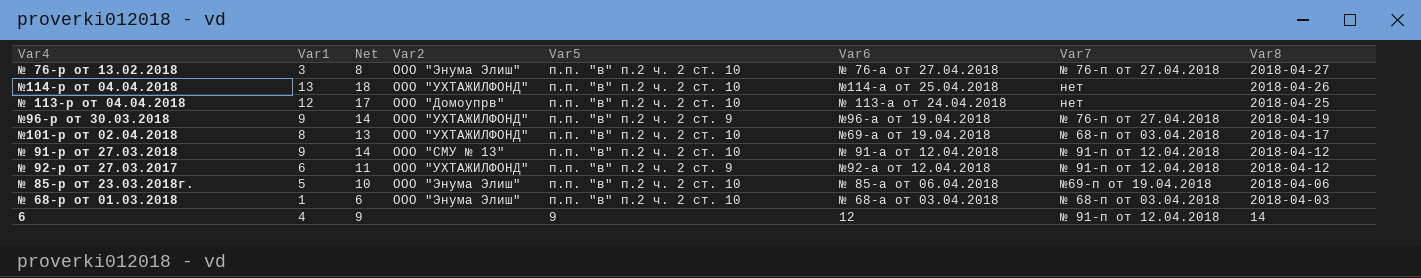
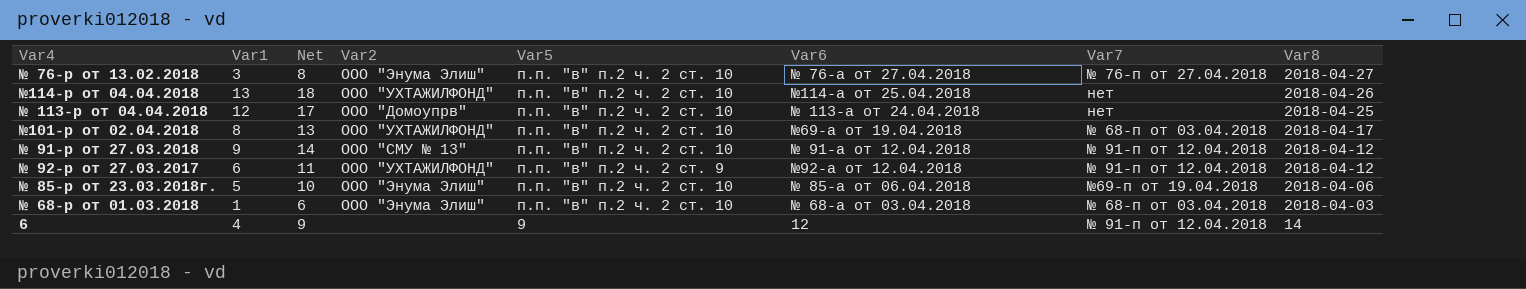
row №96-р от 30.03.2018: 9 | 14 | ООО "УХТАЖИЛФОНД" | п.п. "в" п.2 ч. 2 ст. 9 | №96-а от 19.04.2018 | № 76-п от 27.04.2018 | 2018-04-19 -> none

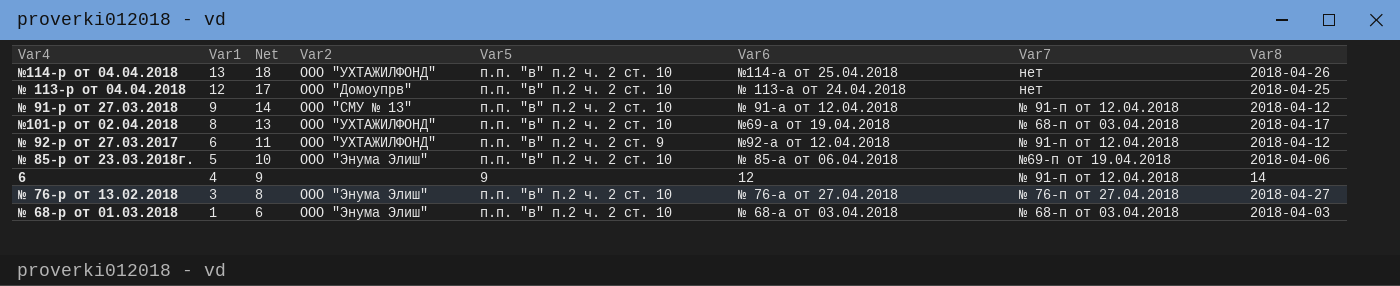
row order: Var8 descending -> Var1 descending

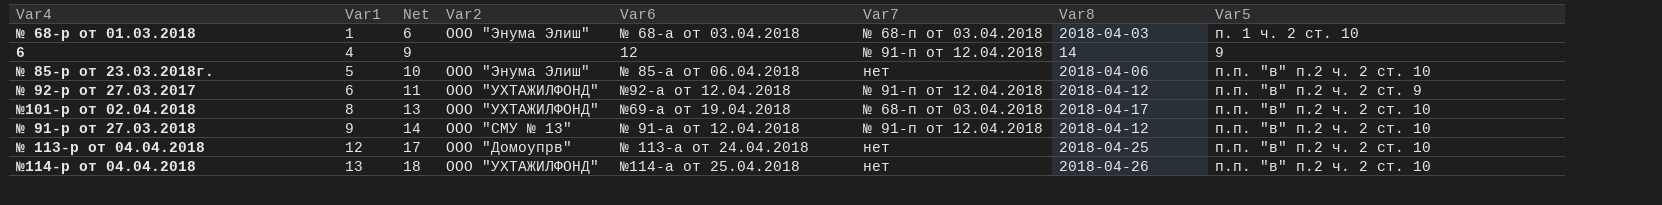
row order: Var1 descending -> Var1 ascending
column Var5 | position: 5 -> 8
row № 76-р от 13.02.2018: 3 | 8 | ООО "Энума Элиш" | п.п. "в" п.2 ч. 2 ст. 10 | № 76-а от 27.04.2018 | № 76-п от 27.04.2018 | 2018-04-27 -> none
№ 68-р от 01.03.2018 | Var5: п.п. "в" п.2 ч. 2 ст. 10 -> п. 1 ч. 2 ст. 10
№ 85-р от 23.03.2018г. | Var7: №69-п от 19.04.2018 -> нет

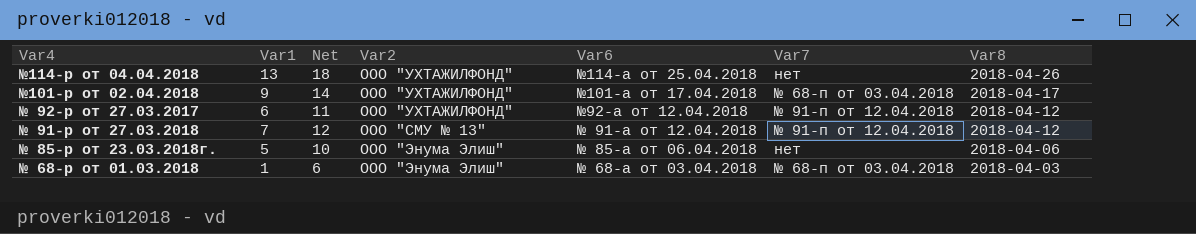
row order: Var1 ascending -> Var8 descending
column Var5 | position: 8 -> none
row 6: 4 | 9 | none | 12 | № 91-п от 12.04.2018 | 14 | 9 -> none
row № 113-р от 04.04.2018: 12 | 17 | ООО "Домоупрв" | № 113-а от 24.04.2018 | нет | 2018-04-25 | п.п. "в" п.2 ч. 2 ст. 10 -> none
№101-р от 02.04.2018 | Var1: 8 -> 9
№101-р от 02.04.2018 | Net: 13 -> 14
№101-р от 02.04.2018 | Var6: №69-а от 19.04.2018 -> №101-а от 17.04.2018
№ 91-р от 27.03.2018 | Var1: 9 -> 7
№ 91-р от 27.03.2018 | Net: 14 -> 12

